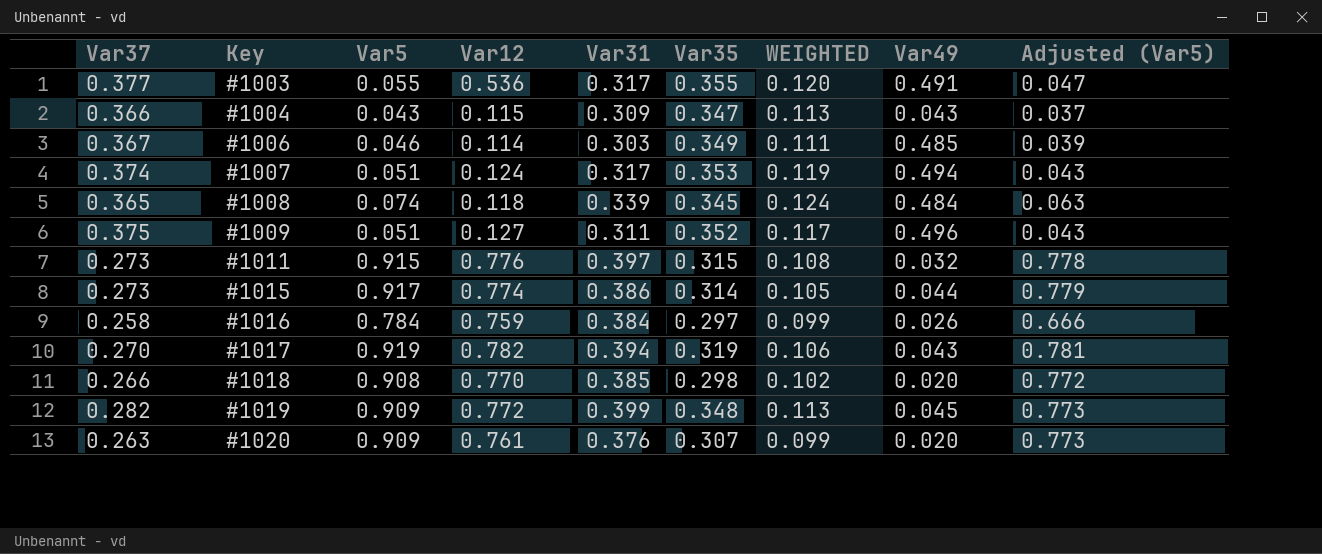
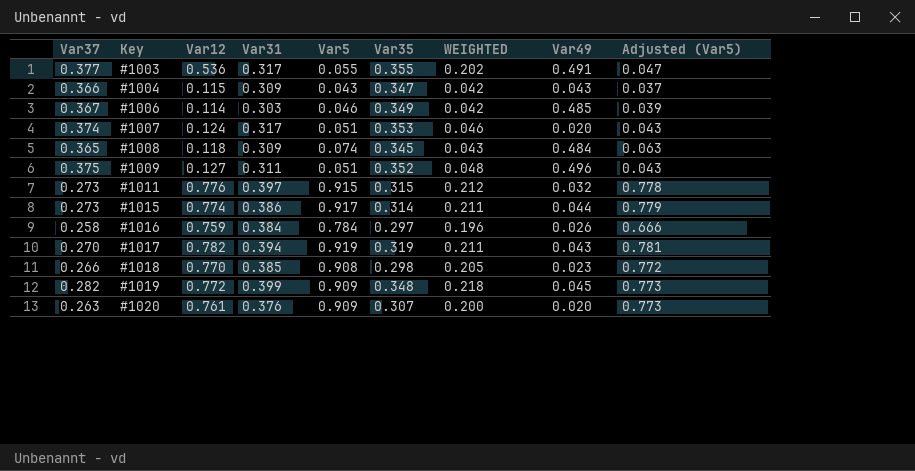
column Var5 | position: 3 -> 5
column WEIGHTED | formula: [Var37] * [Var31] -> [Var37] * [Var12]
#1007 | Var49: 0.494 -> 0.020
#1008 | Var31: 0.339 -> 0.309
#1018 | Var49: 0.020 -> 0.023

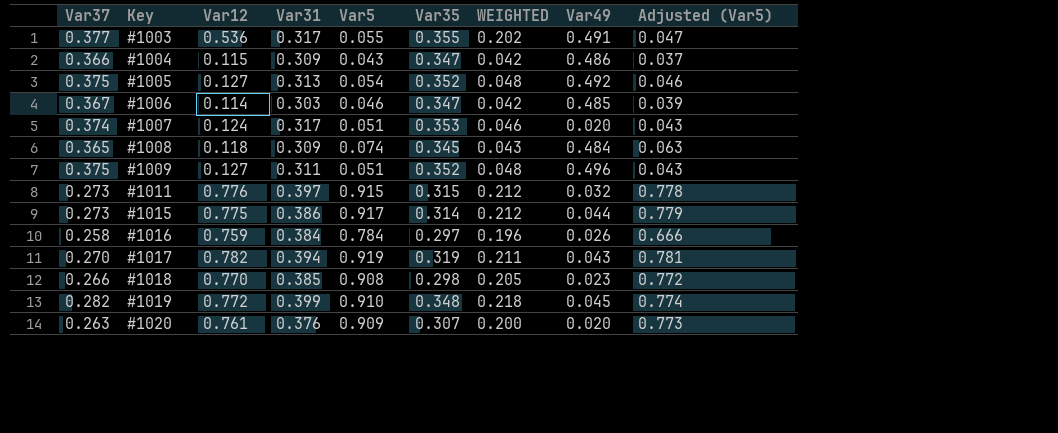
#1004 | Var49: 0.043 -> 0.486
row #1005: none -> 0.375 | 0.127 | 0.313 | 0.054 | 0.352 | 0.048 | 0.492 | 0.046
#1006 | Var35: 0.349 -> 0.347
#1015 | Var12: 0.774 -> 0.775
#1015 | WEIGHTED: 0.211 -> 0.212
#1019 | Var5: 0.909 -> 0.910
#1019 | Adjusted (Var5): 0.773 -> 0.774

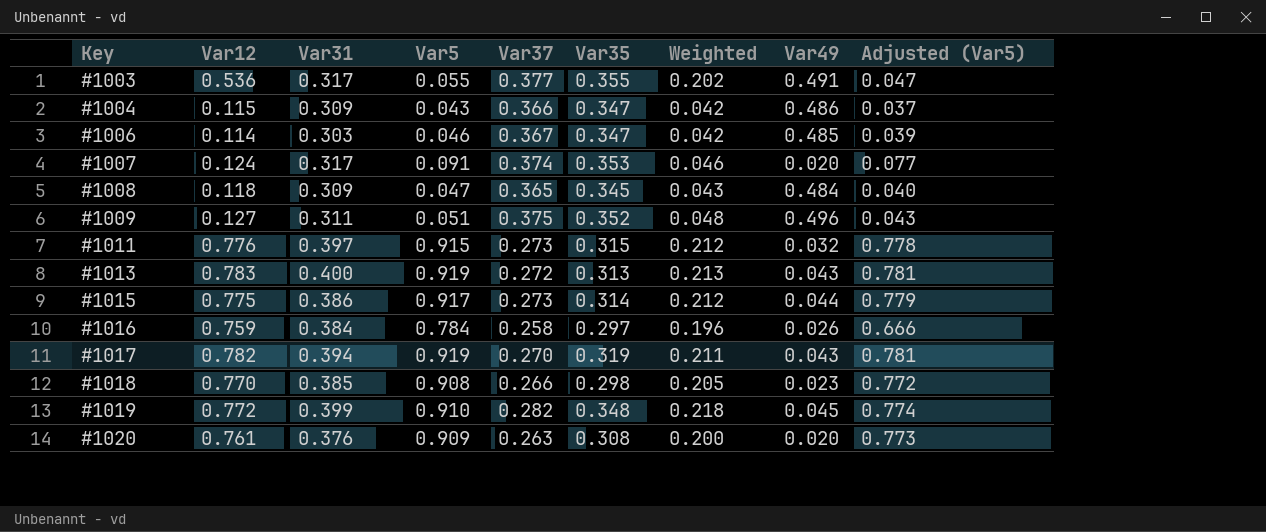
column Var37 | position: 1 -> 5
column name: WEIGHTED -> Weighted
row #1005: 0.375 | 0.127 | 0.313 | 0.054 | 0.352 | 0.048 | 0.492 | 0.046 -> none
#1007 | Var5: 0.051 -> 0.091
#1007 | Adjusted (Var5): 0.043 -> 0.077
#1008 | Var5: 0.074 -> 0.047
#1008 | Adjusted (Var5): 0.063 -> 0.040
row #1013: none -> 0.783 | 0.400 | 0.919 | 0.272 | 0.313 | 0.213 | 0.043 | 0.781
#1020 | Var35: 0.307 -> 0.308

